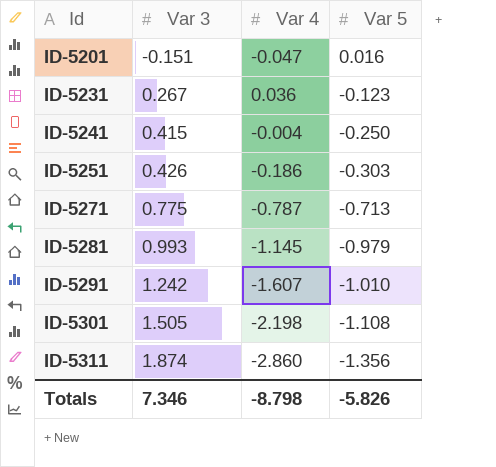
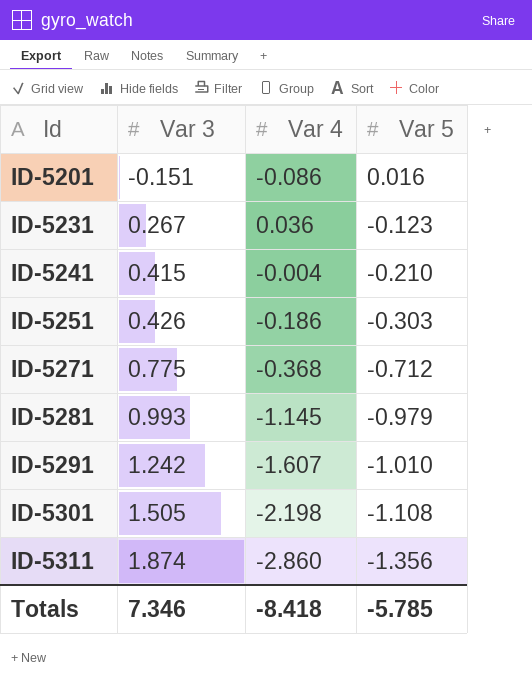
ID-5201 | Var 4: -0.047 -> -0.086
ID-5241 | Var 5: -0.250 -> -0.210
ID-5271 | Var 4: -0.787 -> -0.368
ID-5271 | Var 5: -0.713 -> -0.712
Totals | Var 4: -8.798 -> -8.418
Totals | Var 5: -5.826 -> -5.785

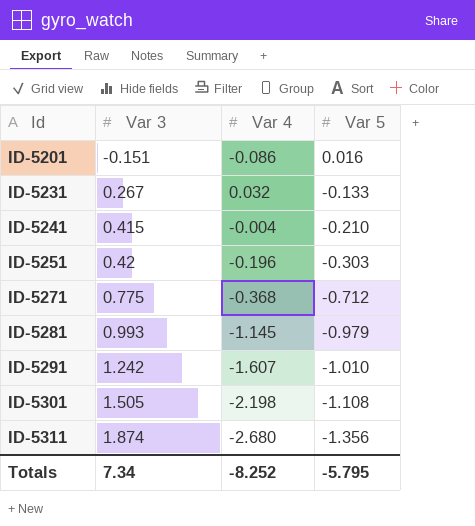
ID-5231 | Var 4: 0.036 -> 0.032
ID-5231 | Var 5: -0.123 -> -0.133
ID-5251 | Var 3: 0.426 -> 0.42
ID-5251 | Var 4: -0.186 -> -0.196
ID-5311 | Var 4: -2.860 -> -2.680
Totals | Var 3: 7.346 -> 7.34
Totals | Var 4: -8.418 -> -8.252
Totals | Var 5: -5.785 -> -5.795

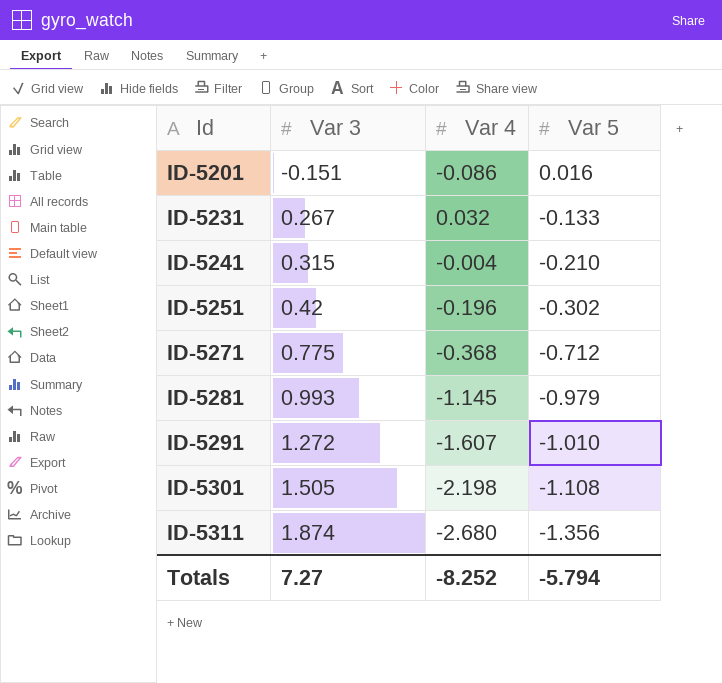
ID-5241 | Var 3: 0.415 -> 0.315
ID-5251 | Var 5: -0.303 -> -0.302
ID-5291 | Var 3: 1.242 -> 1.272
Totals | Var 3: 7.34 -> 7.27
Totals | Var 5: -5.795 -> -5.794

